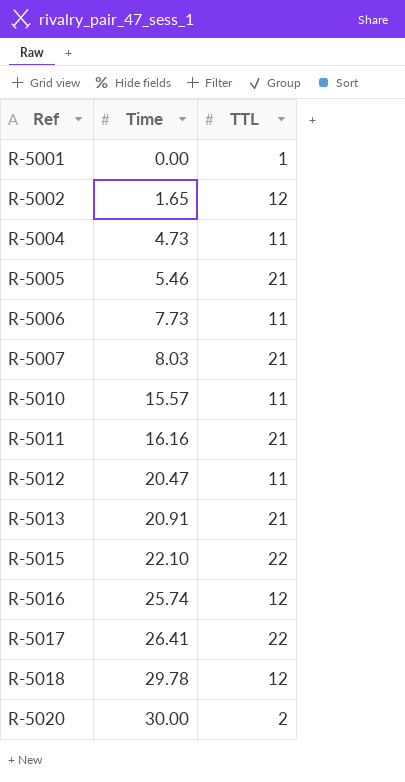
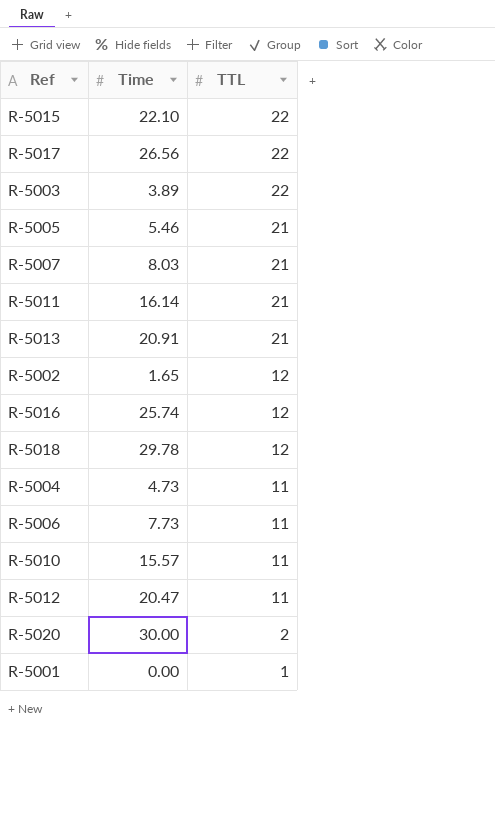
row order: Ref ascending -> TTL descending
R-5017 | Time: 26.41 -> 26.56
row R-5003: none -> 3.89 | 22
R-5011 | Time: 16.16 -> 16.14

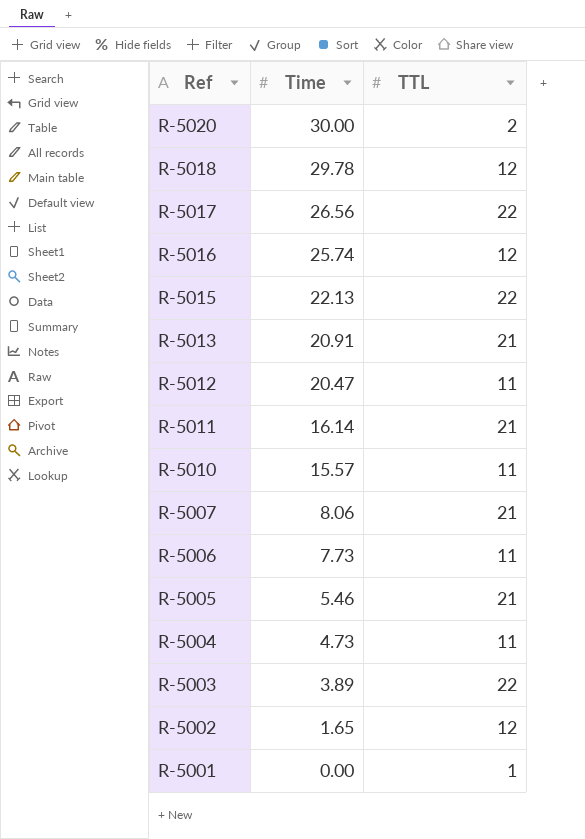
row order: TTL descending -> Ref descending
R-5015 | Time: 22.10 -> 22.13
R-5007 | Time: 8.03 -> 8.06

